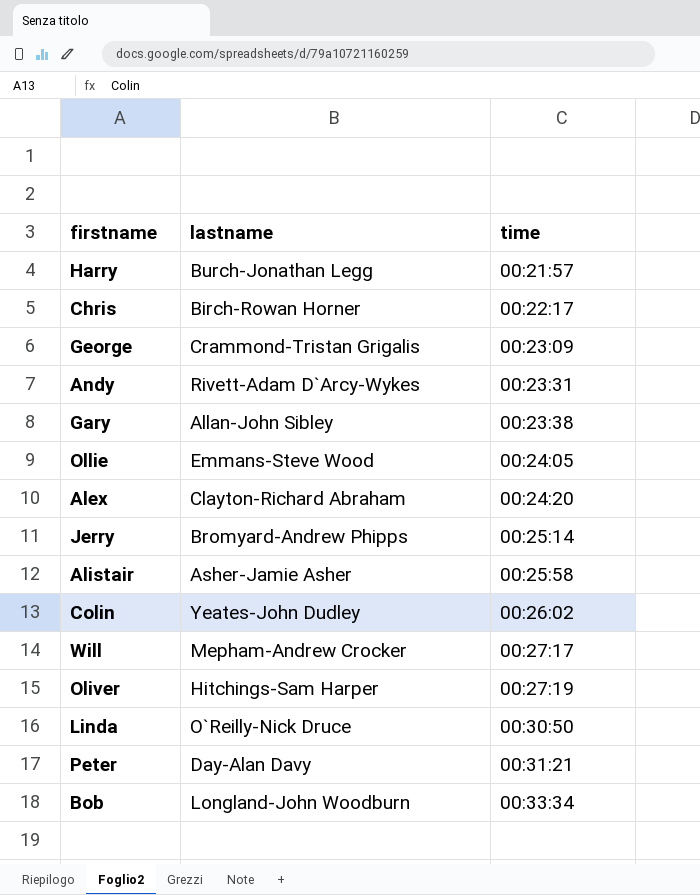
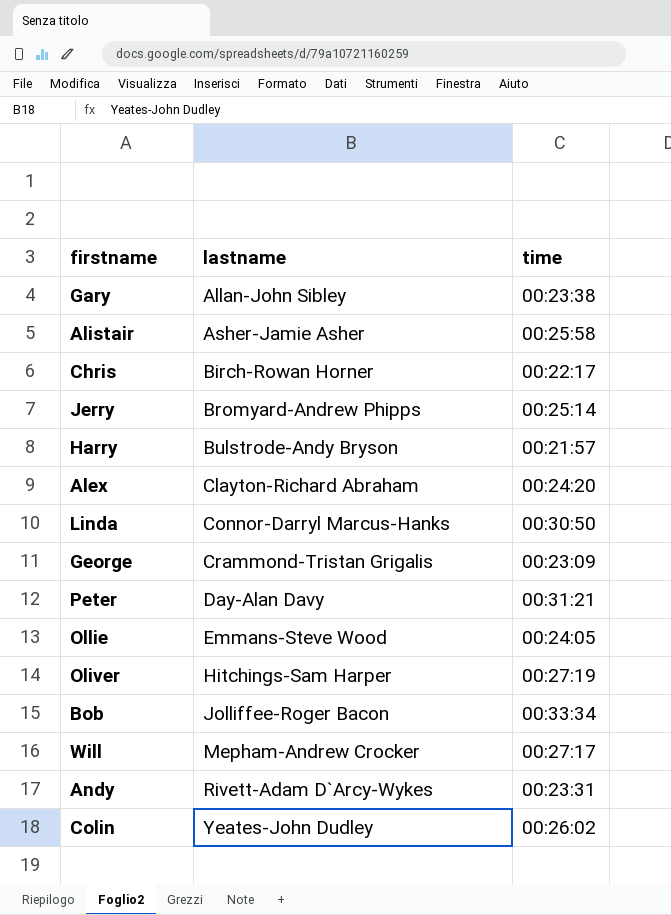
row order: time ascending -> lastname ascending
Harry | lastname: Burch-Jonathan Legg -> Bulstrode-Andy Bryson
Linda | lastname: O`Reilly-Nick Druce -> Connor-Darryl Marcus-Hanks
Bob | lastname: Longland-John Woodburn -> Jolliffee-Roger Bacon

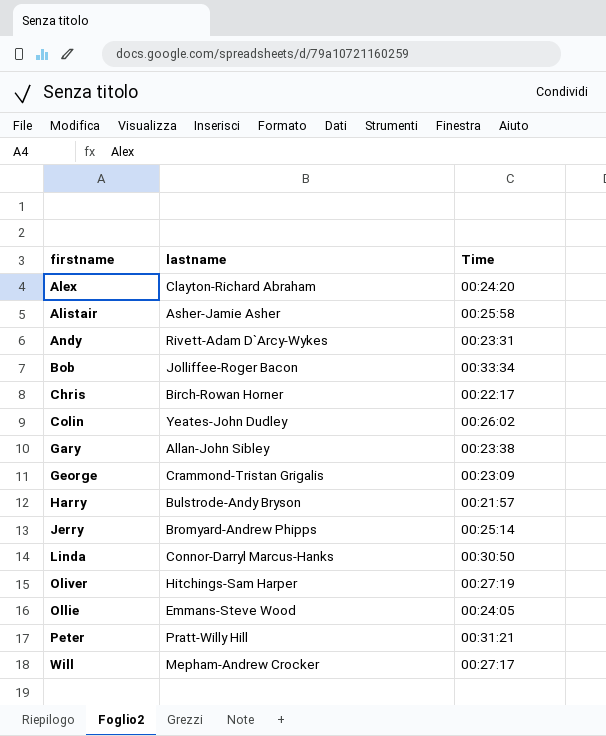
row order: lastname ascending -> firstname ascending
column name: time -> Time
Peter | lastname: Day-Alan Davy -> Pratt-Willy Hill

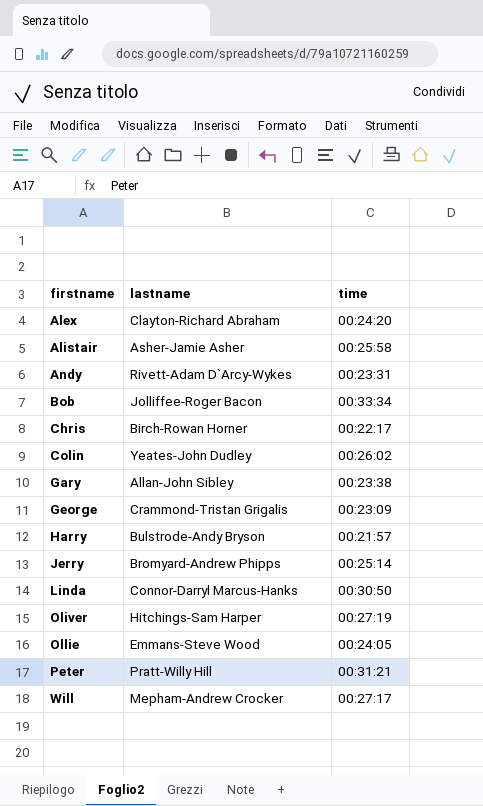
column name: Time -> time

